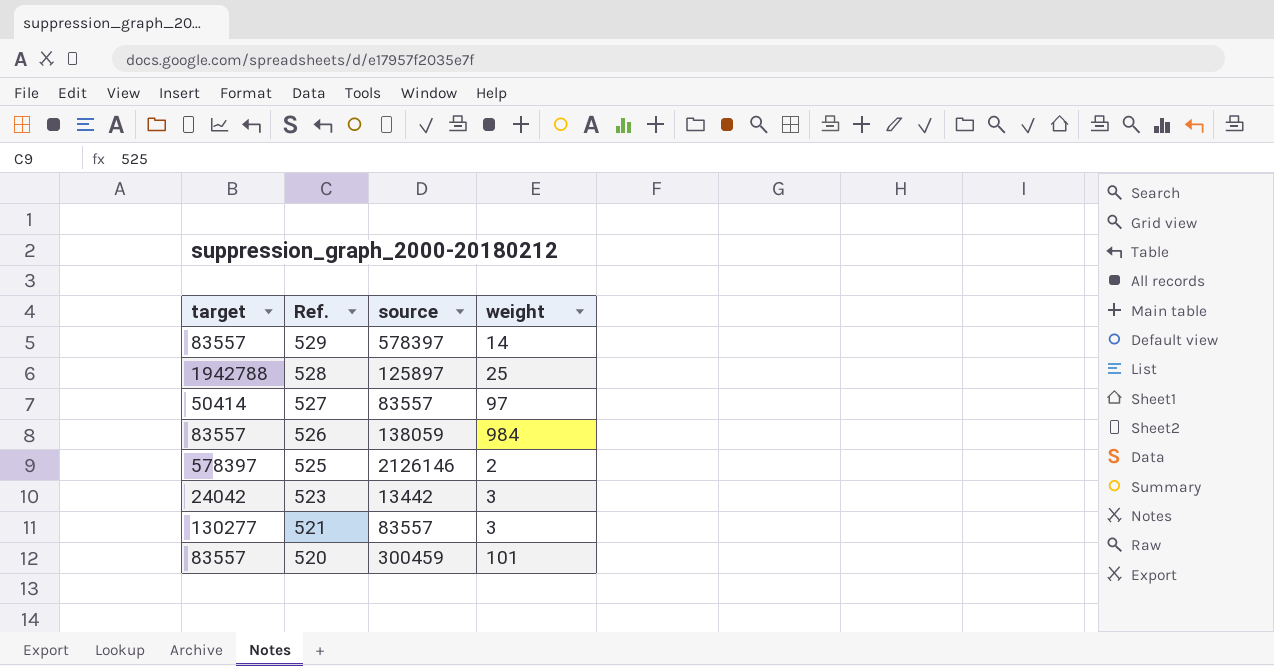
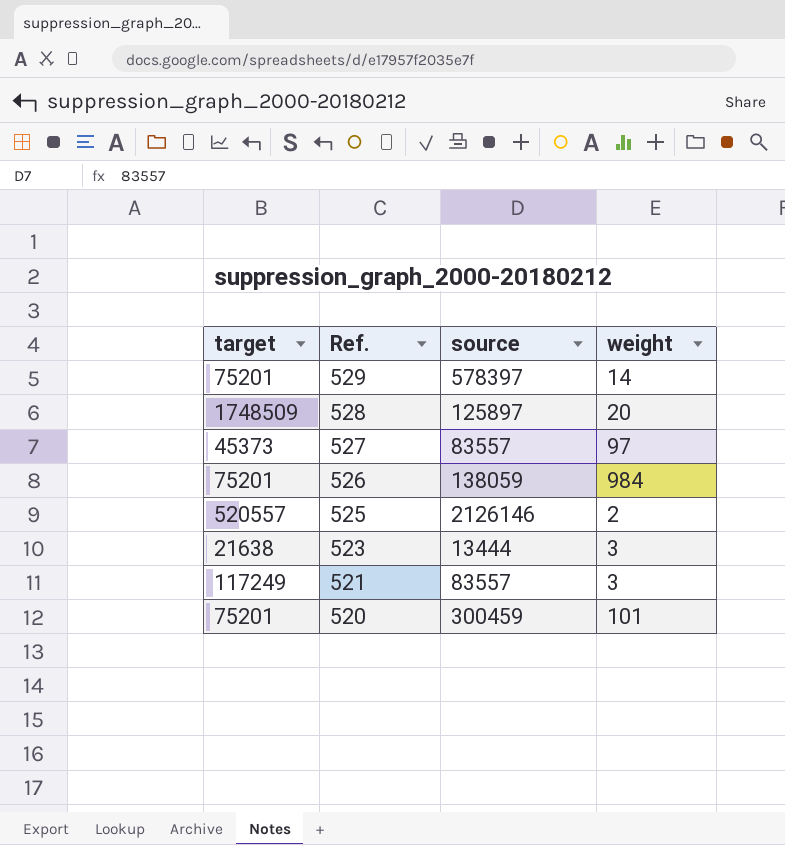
529 | target: 83557 -> 75201
528 | target: 1942788 -> 1748509
528 | weight: 25 -> 20
527 | target: 50414 -> 45373
526 | target: 83557 -> 75201
525 | target: 578397 -> 520557
523 | target: 24042 -> 21638
523 | source: 13442 -> 13444
521 | target: 130277 -> 117249
520 | target: 83557 -> 75201

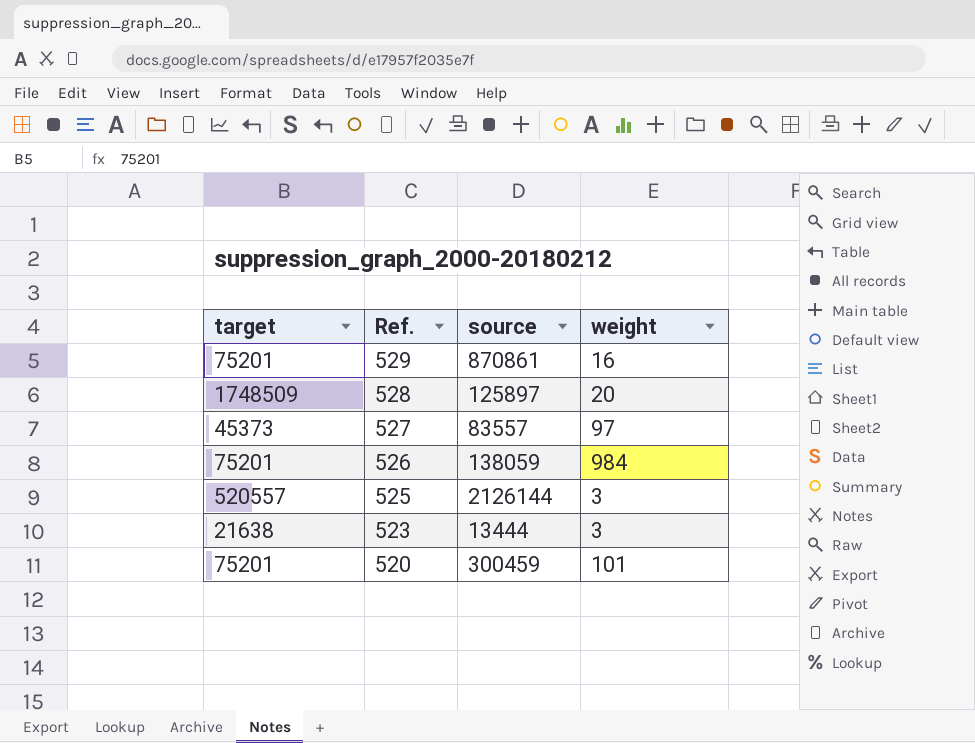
row 521: 117249 | 83557 | 3 -> none
529 | source: 578397 -> 870861
529 | weight: 14 -> 16
525 | source: 2126146 -> 2126144
525 | weight: 2 -> 3

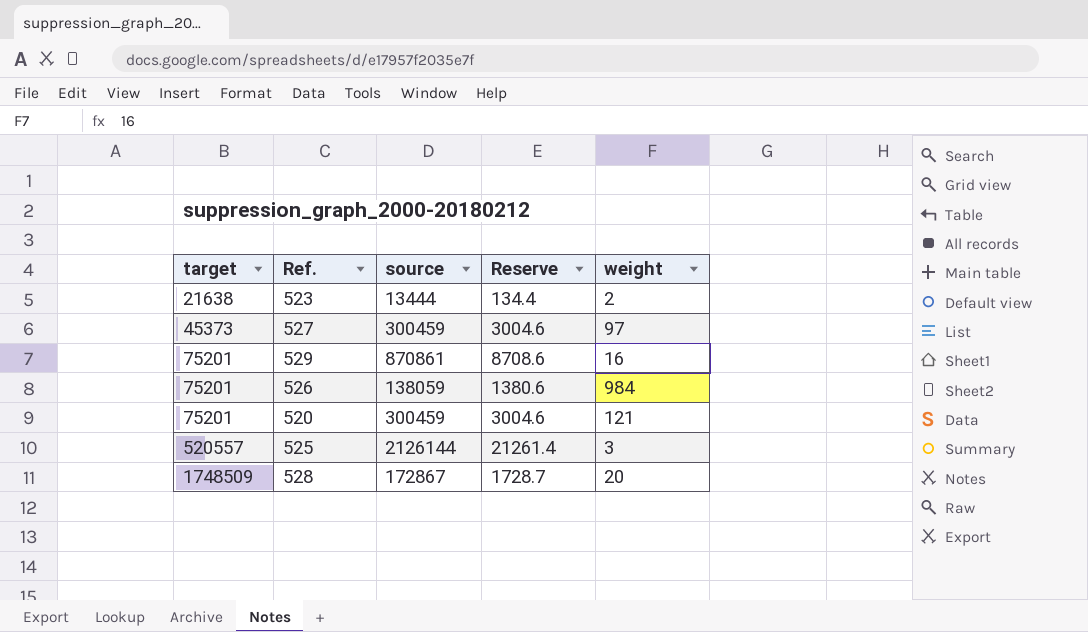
row order: Ref. descending -> target ascending
column Reserve | formula: none -> [source] * 0.01
523 | weight: 3 -> 2
527 | source: 83557 -> 300459
520 | weight: 101 -> 121
528 | source: 125897 -> 172867

